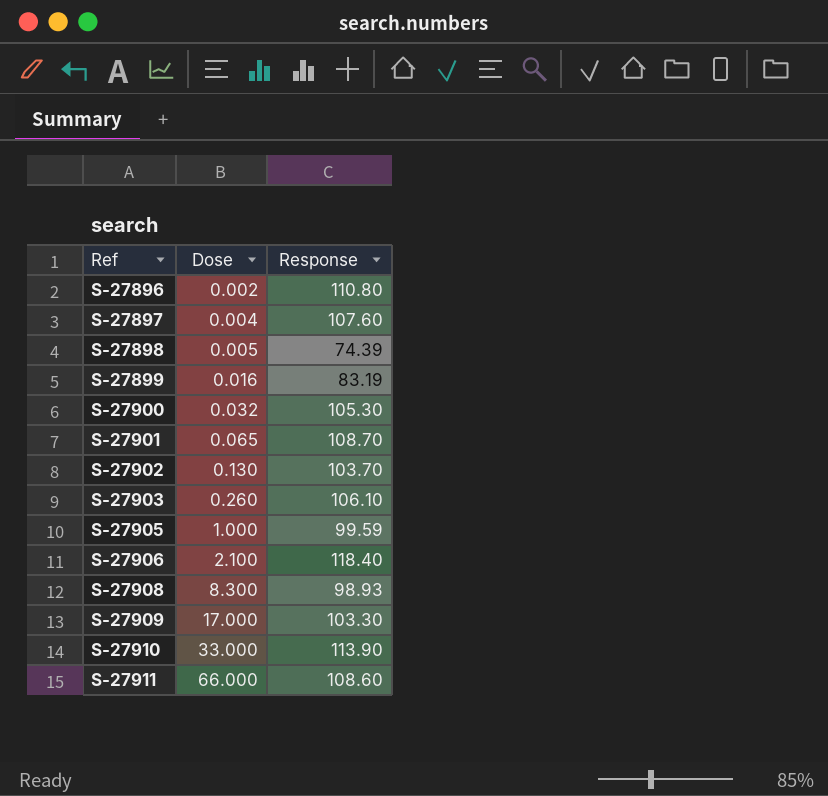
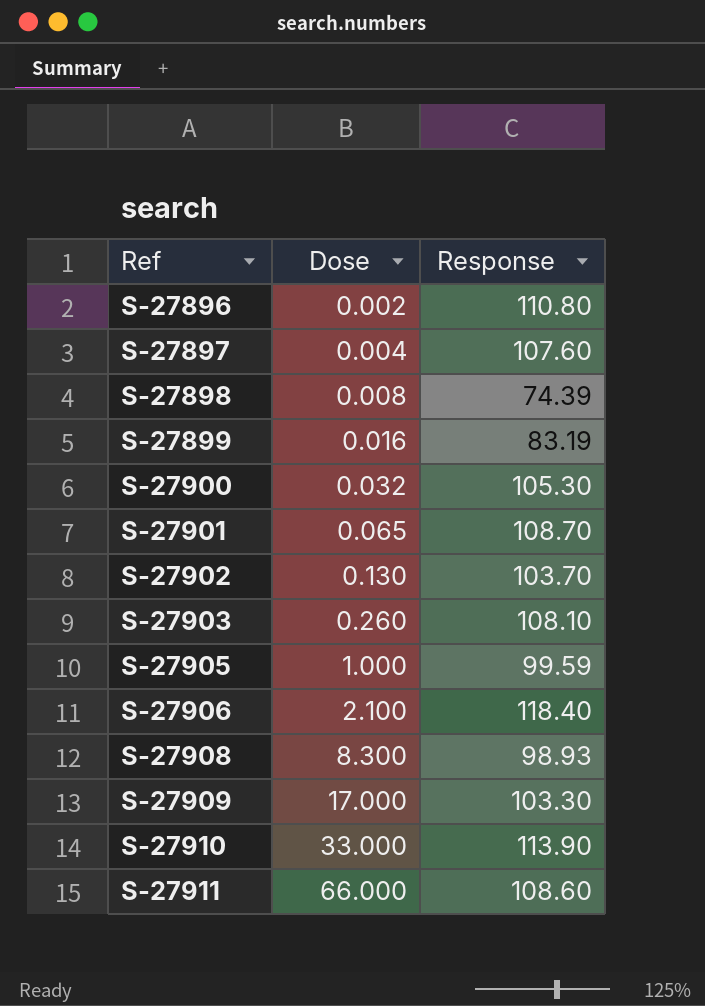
S-27898 | Dose: 0.005 -> 0.008
S-27903 | Response: 106.10 -> 108.10

